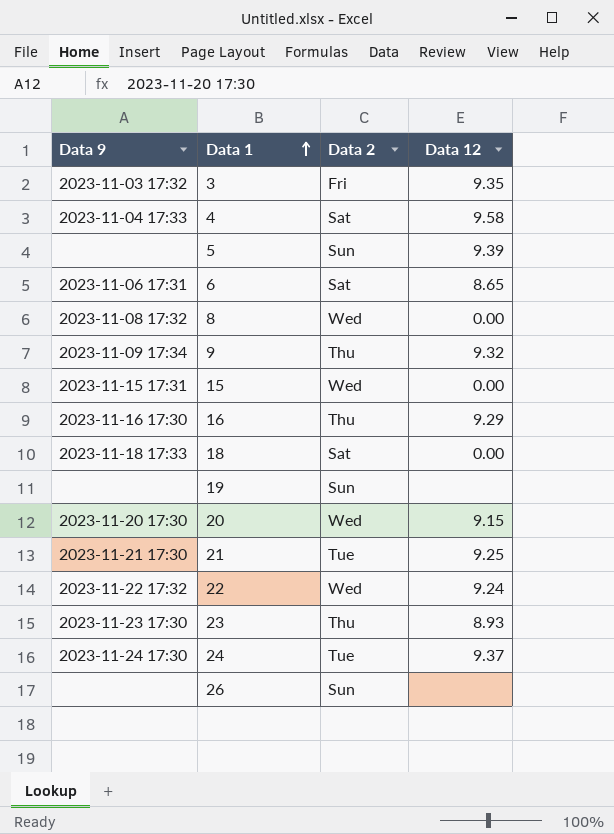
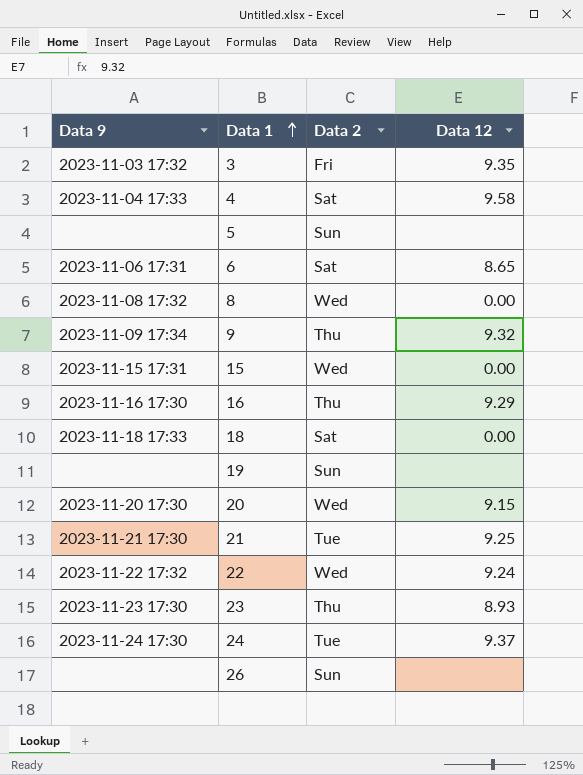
5 | Data 12: 9.39 -> none

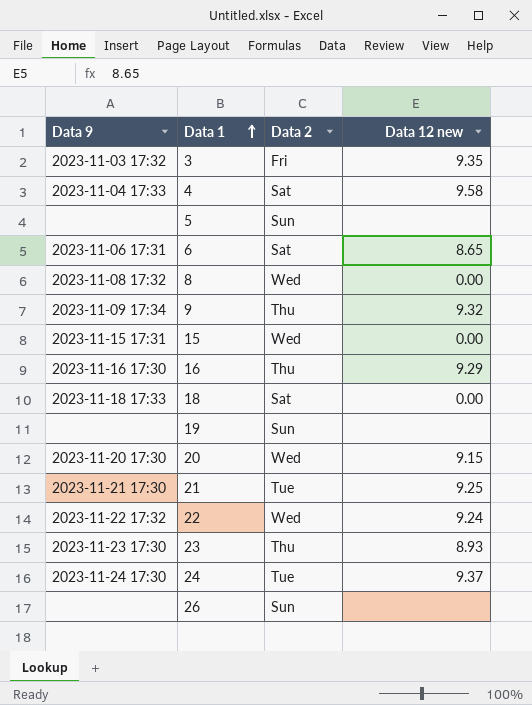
column name: Data 12 -> Data 12 new

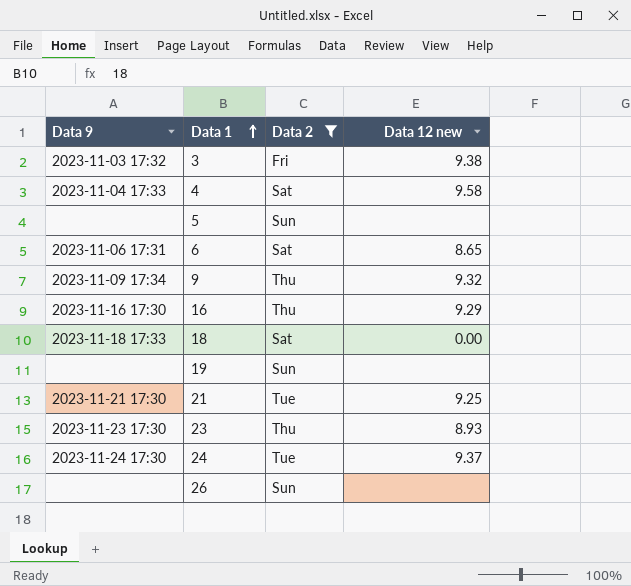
filter: none -> Data 2 != Wed
3 | Data 12 new: 9.35 -> 9.38

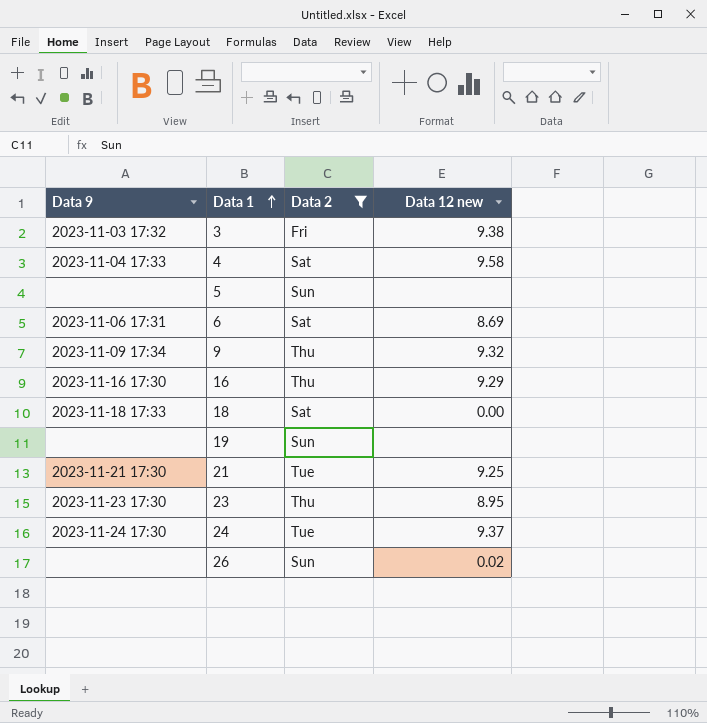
6 | Data 12 new: 8.65 -> 8.69
23 | Data 12 new: 8.93 -> 8.95
26 | Data 12 new: none -> 0.02

